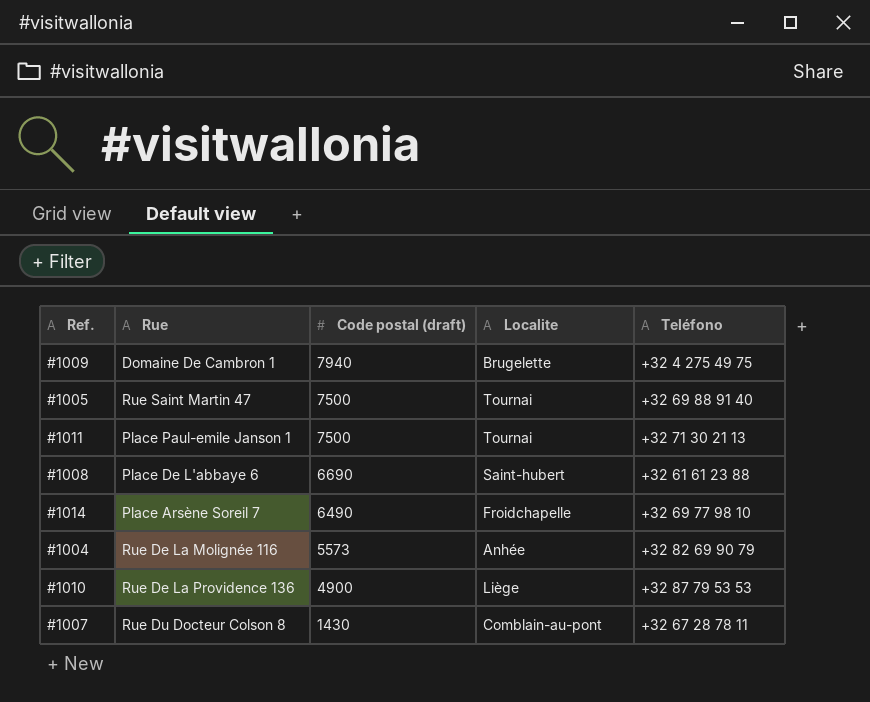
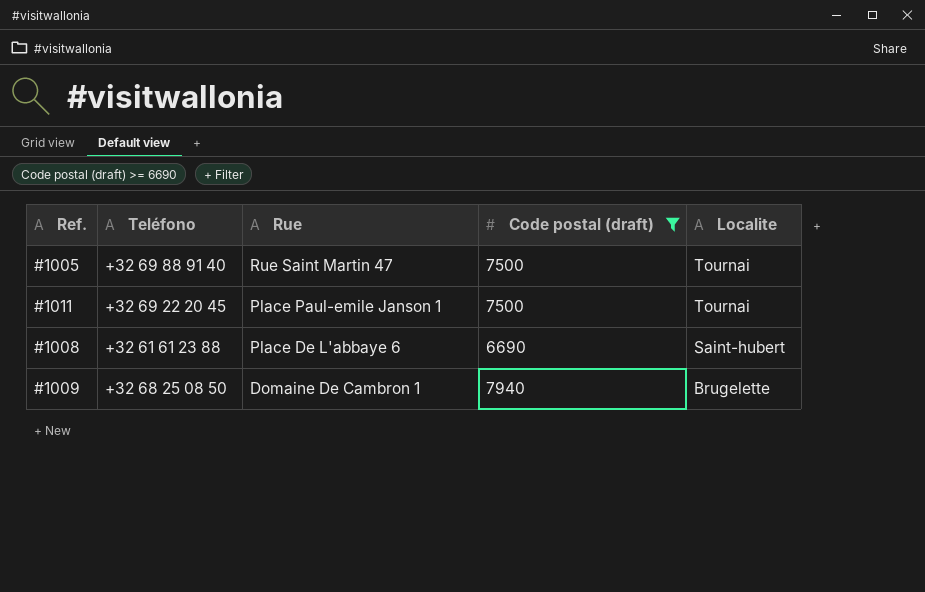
filter: none -> Code postal (draft) >= 6690
row order: Code postal (draft) descending -> Rue descending
column Teléfono | position: 5 -> 2
#1011 | Teléfono: +32 71 30 21 13 -> +32 69 22 20 45
#1009 | Teléfono: +32 4 275 49 75 -> +32 68 25 08 50

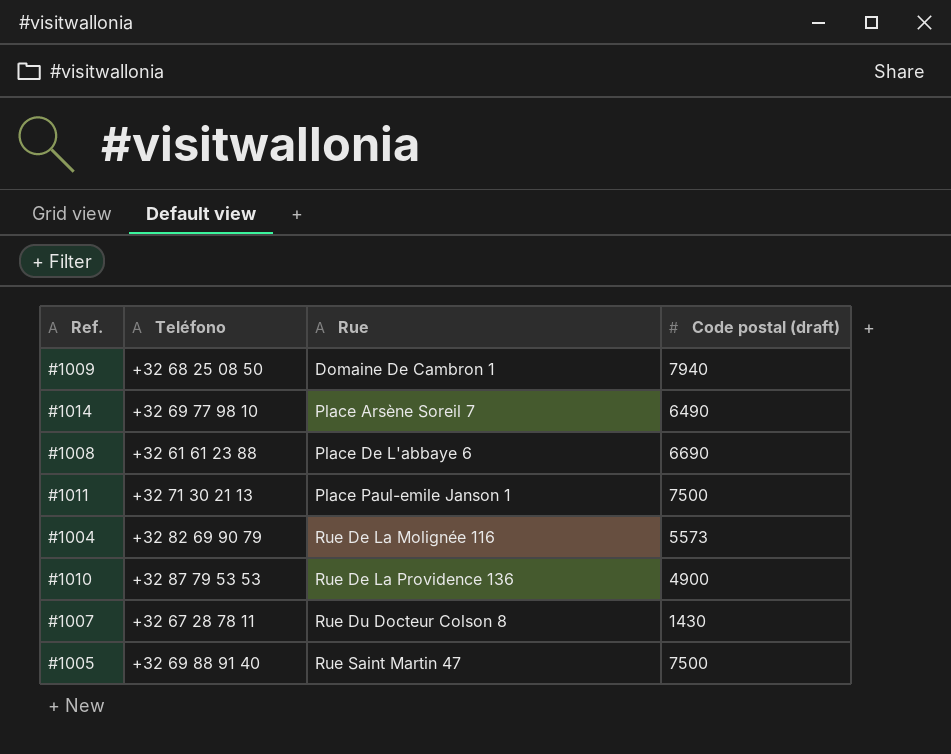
filter: Code postal (draft) >= 6690 -> none
row order: Rue descending -> Rue ascending
column Localite | position: 5 -> none
#1011 | Teléfono: +32 69 22 20 45 -> +32 71 30 21 13

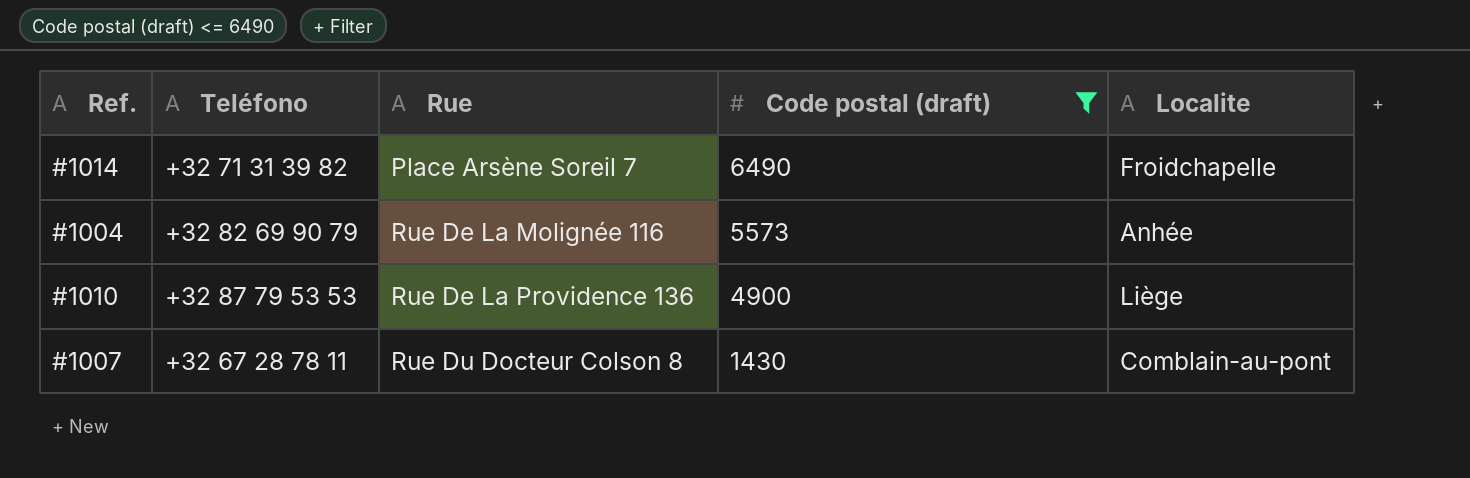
filter: none -> Code postal (draft) <= 6490
column Localite | position: none -> 5
#1014 | Teléfono: +32 69 77 98 10 -> +32 71 31 39 82

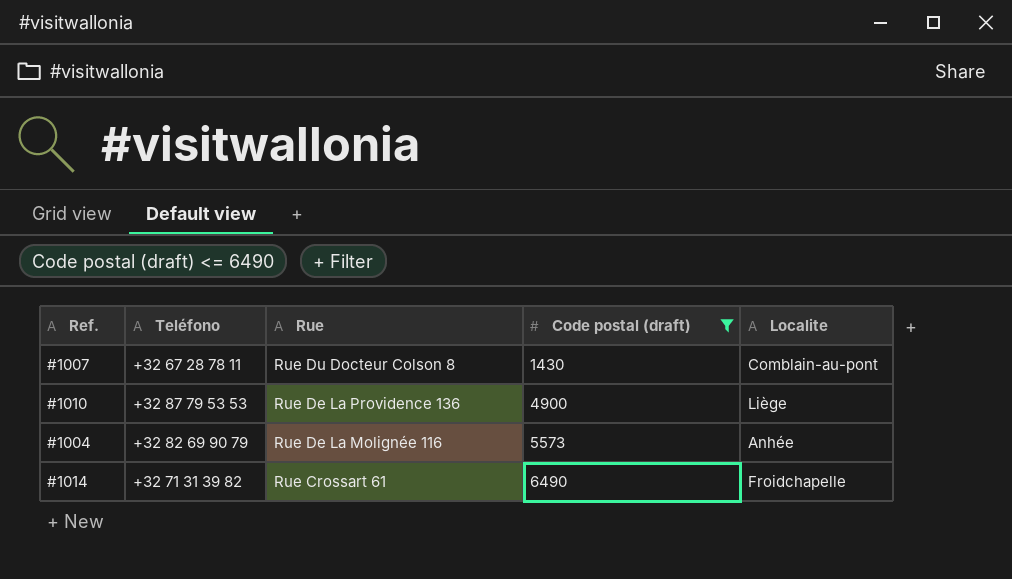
row order: Rue ascending -> Rue descending
#1014 | Rue: Place Arsène Soreil 7 -> Rue Crossart 61

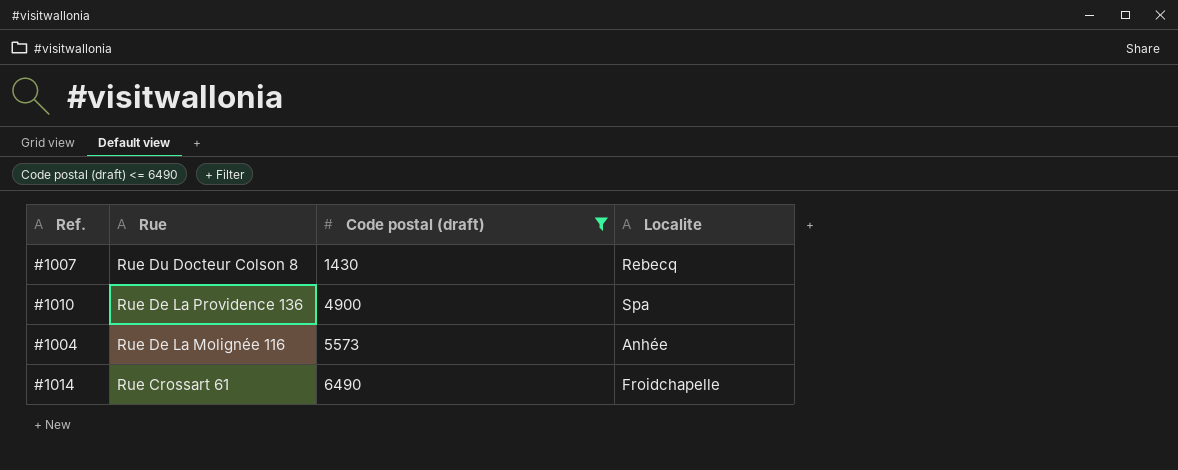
column Teléfono | position: 2 -> none
#1007 | Localite: Comblain-au-pont -> Rebecq
#1010 | Localite: Liège -> Spa

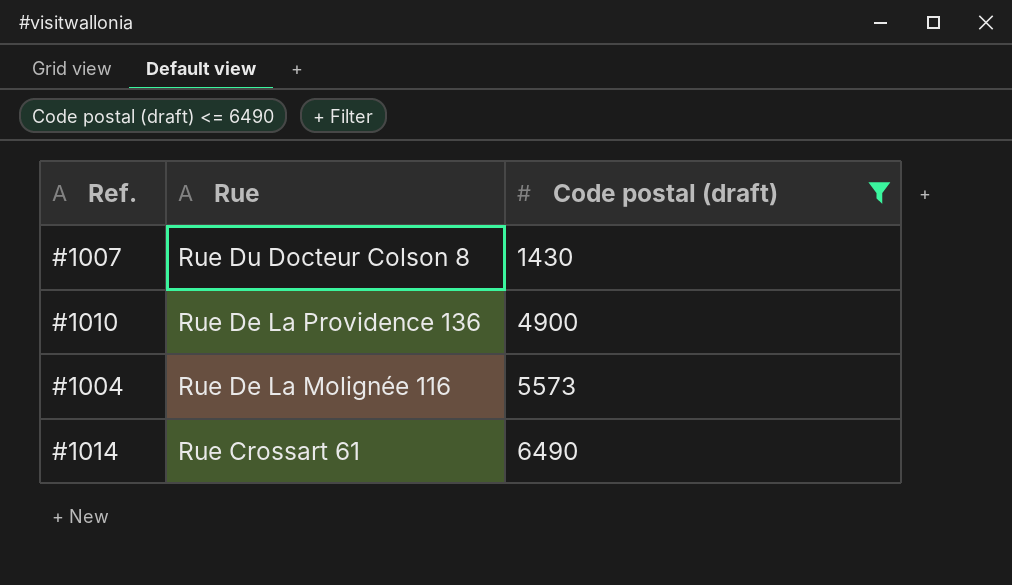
column Localite | position: 4 -> none

